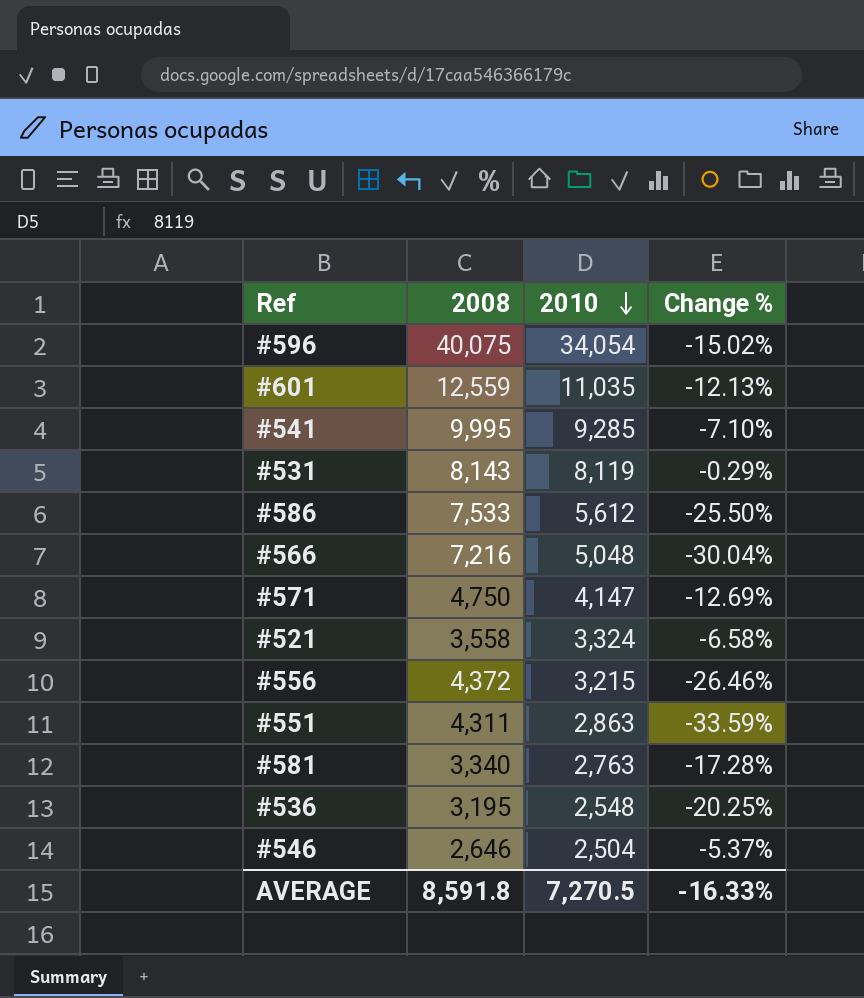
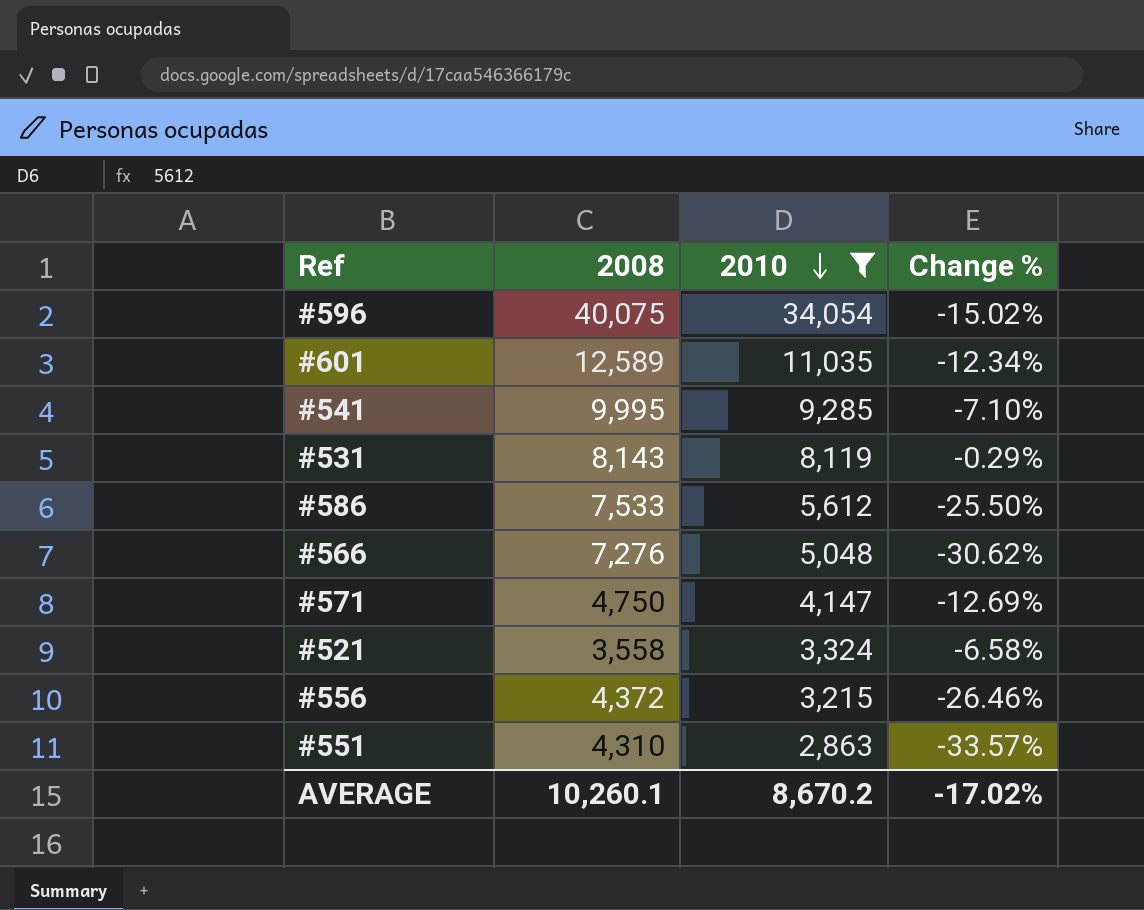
filter: none -> 2010 >= 2,863
#601 | 2008: 12,559 -> 12,589
#601 | Change %: -12.13% -> -12.34%
#566 | 2008: 7,216 -> 7,276
#566 | Change %: -30.04% -> -30.62%
#551 | 2008: 4,311 -> 4,310
#551 | Change %: -33.59% -> -33.57%
AVERAGE | 2008: 8,591.8 -> 10,260.1
AVERAGE | 2010: 7,270.5 -> 8,670.2
AVERAGE | Change %: -16.33% -> -17.02%

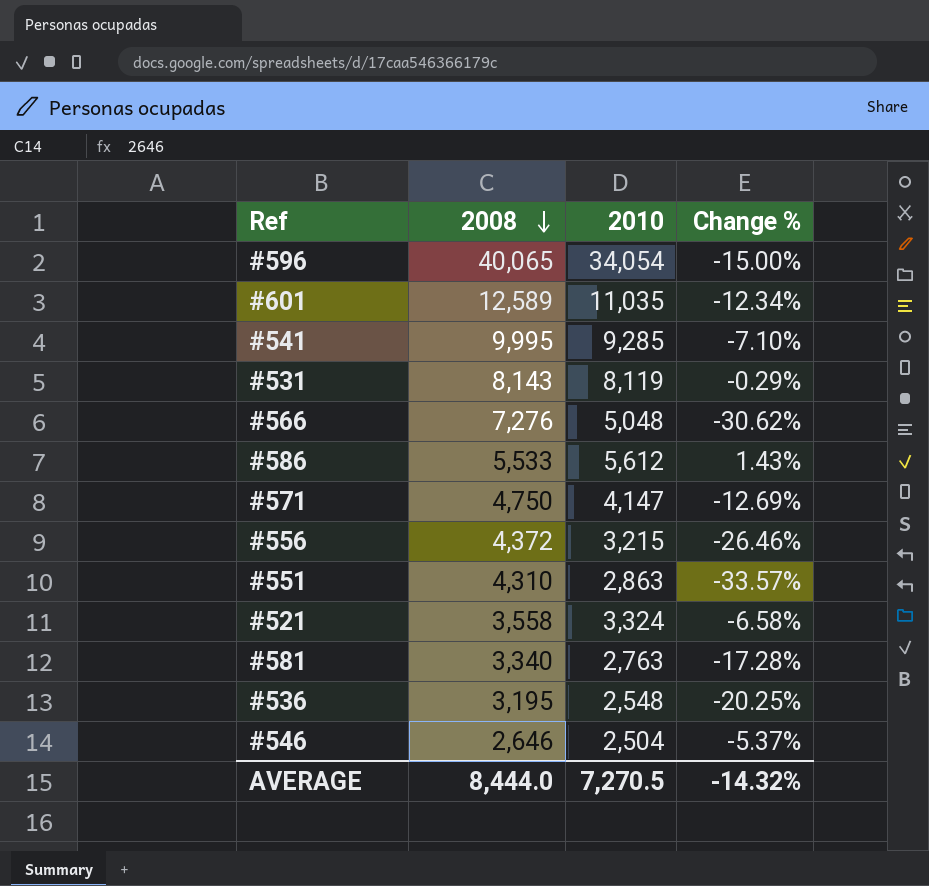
filter: 2010 >= 2,863 -> none
row order: 2010 descending -> 2008 descending
#596 | 2008: 40,075 -> 40,065
#596 | Change %: -15.02% -> -15.00%
#586 | 2008: 7,533 -> 5,533
#586 | Change %: -25.50% -> 1.43%
AVERAGE | 2008: 10,260.1 -> 8,444.0
AVERAGE | 2010: 8,670.2 -> 7,270.5
AVERAGE | Change %: -17.02% -> -14.32%

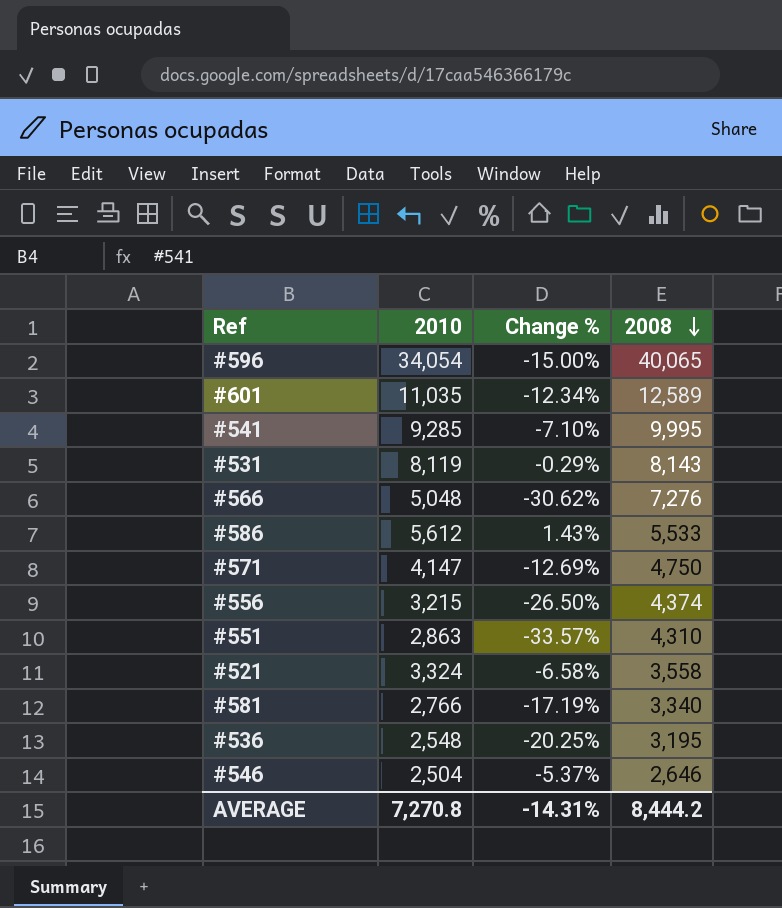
column 2008 | position: 2 -> 4
#556 | Change %: -26.46% -> -26.50%
#556 | 2008: 4,372 -> 4,374
#581 | 2010: 2,763 -> 2,766
#581 | Change %: -17.28% -> -17.19%
AVERAGE | 2010: 7,270.5 -> 7,270.8
AVERAGE | Change %: -14.32% -> -14.31%
AVERAGE | 2008: 8,444.0 -> 8,444.2

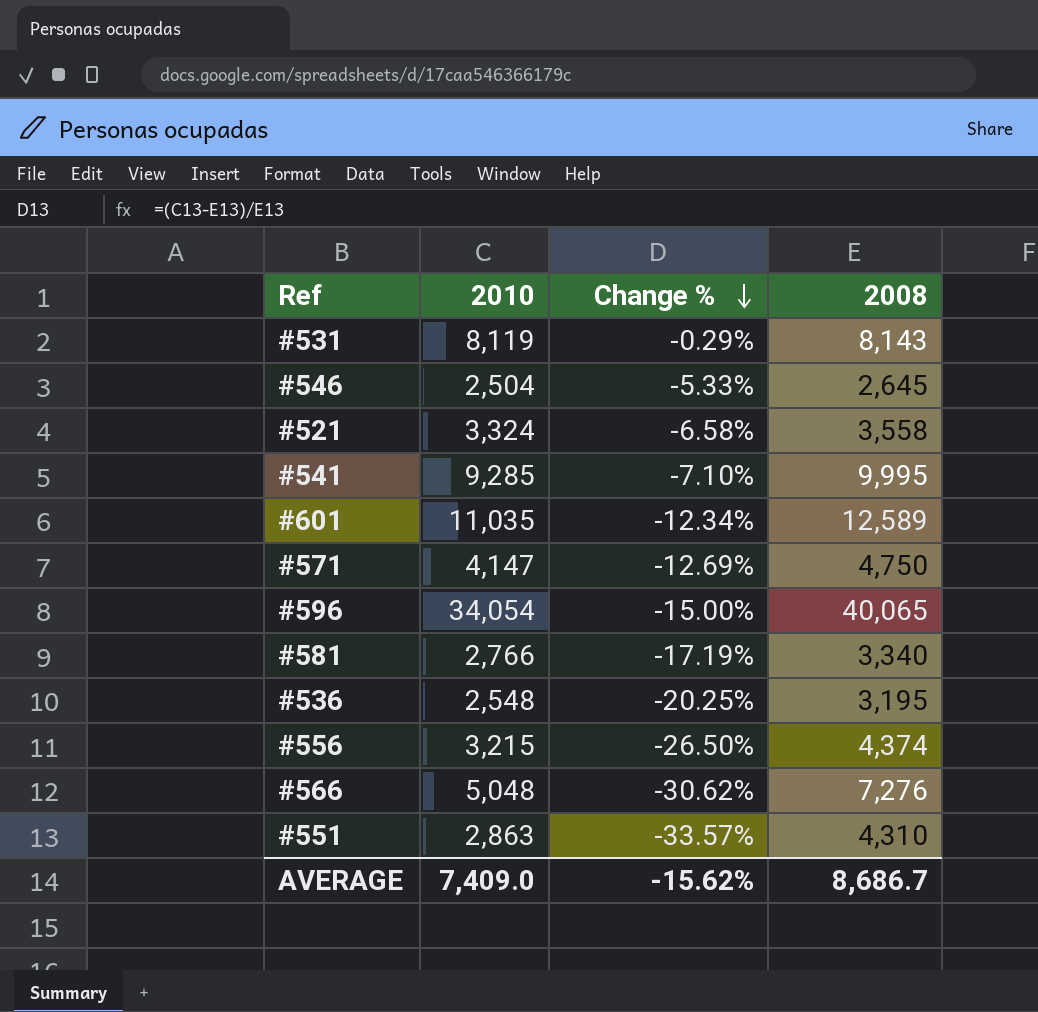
row order: 2008 descending -> Change % descending
row #586: 5,612 | 1.43% | 5,533 -> none
#546 | Change %: -5.37% -> -5.33%
#546 | 2008: 2,646 -> 2,645
AVERAGE | 2010: 7,270.8 -> 7,409.0
AVERAGE | Change %: -14.31% -> -15.62%
AVERAGE | 2008: 8,444.2 -> 8,686.7

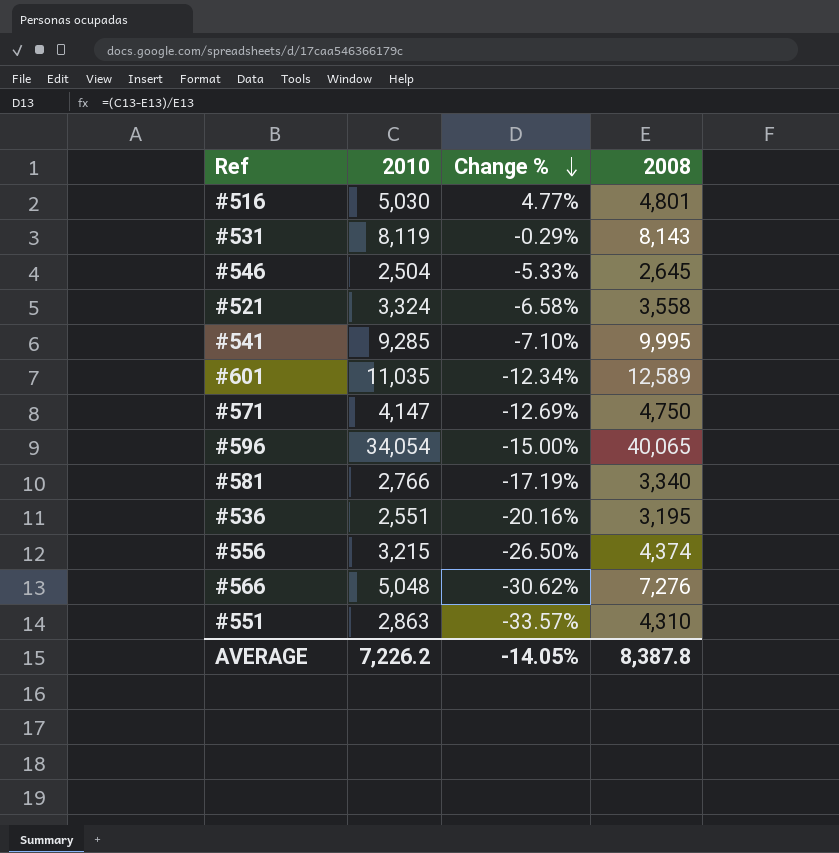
row #516: none -> 5,030 | 4.77% | 4,801
#536 | 2010: 2,548 -> 2,551
#536 | Change %: -20.25% -> -20.16%
AVERAGE | 2010: 7,409.0 -> 7,226.2
AVERAGE | Change %: -15.62% -> -14.05%
AVERAGE | 2008: 8,686.7 -> 8,387.8

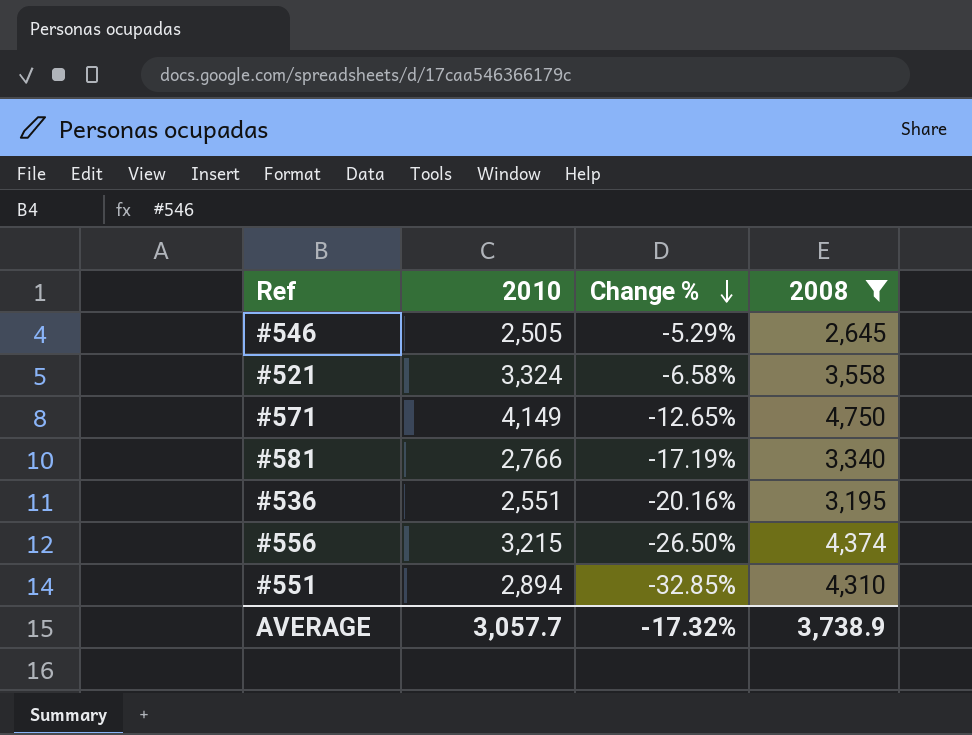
filter: none -> 2008 <= 4,750
#546 | 2010: 2,504 -> 2,505
#546 | Change %: -5.33% -> -5.29%
#571 | 2010: 4,147 -> 4,149
#571 | Change %: -12.69% -> -12.65%
#551 | 2010: 2,863 -> 2,894
#551 | Change %: -33.57% -> -32.85%
AVERAGE | 2010: 7,226.2 -> 3,057.7
AVERAGE | Change %: -14.05% -> -17.32%
AVERAGE | 2008: 8,387.8 -> 3,738.9

